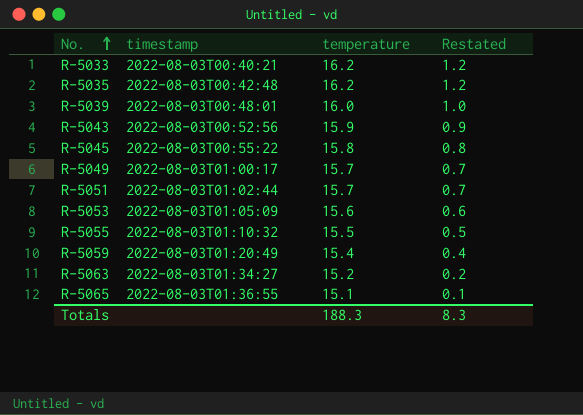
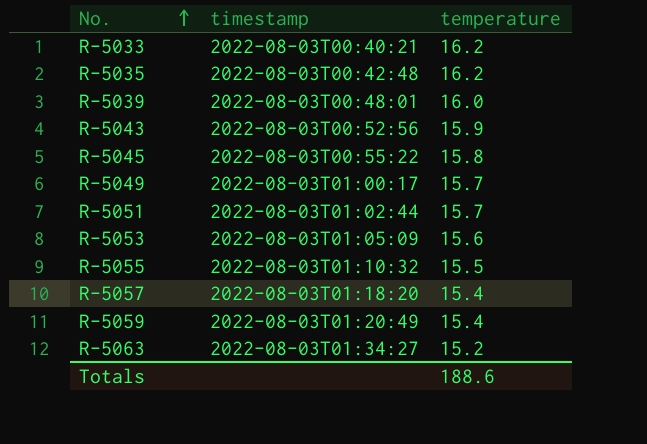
column Restated | formula: [temperature] - 15 -> none
row R-5065: 2022-08-03T01:36:55 | 15.1 | 0.1 -> none
row R-5057: none -> 2022-08-03T01:18:20 | 15.4
Totals | temperature: 188.3 -> 188.6

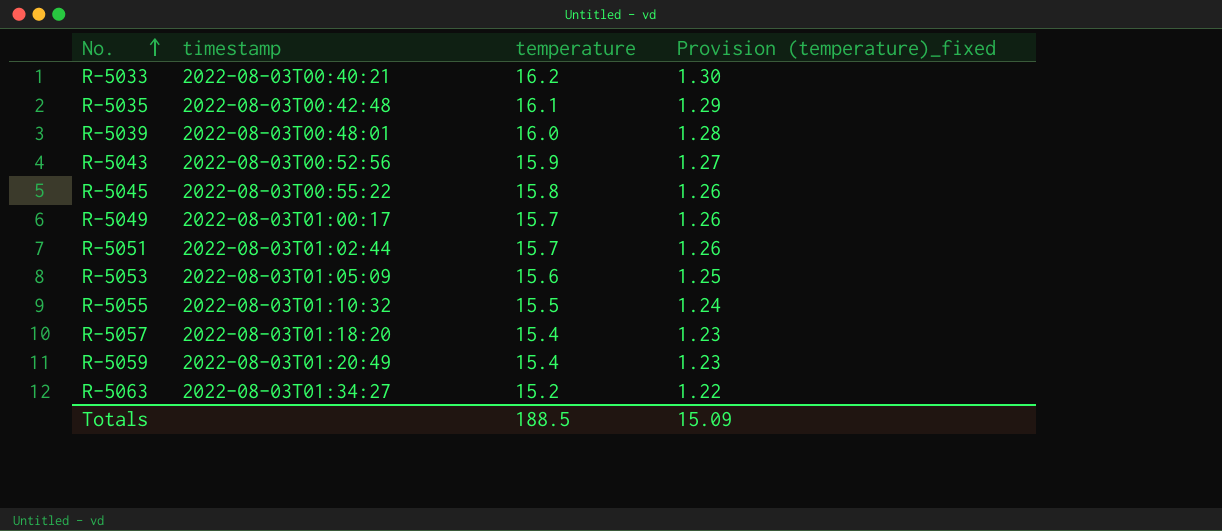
column Provision (temperature)_fixed | formula: none -> [temperature] * 0.08
R-5035 | temperature: 16.2 -> 16.1
Totals | temperature: 188.6 -> 188.5

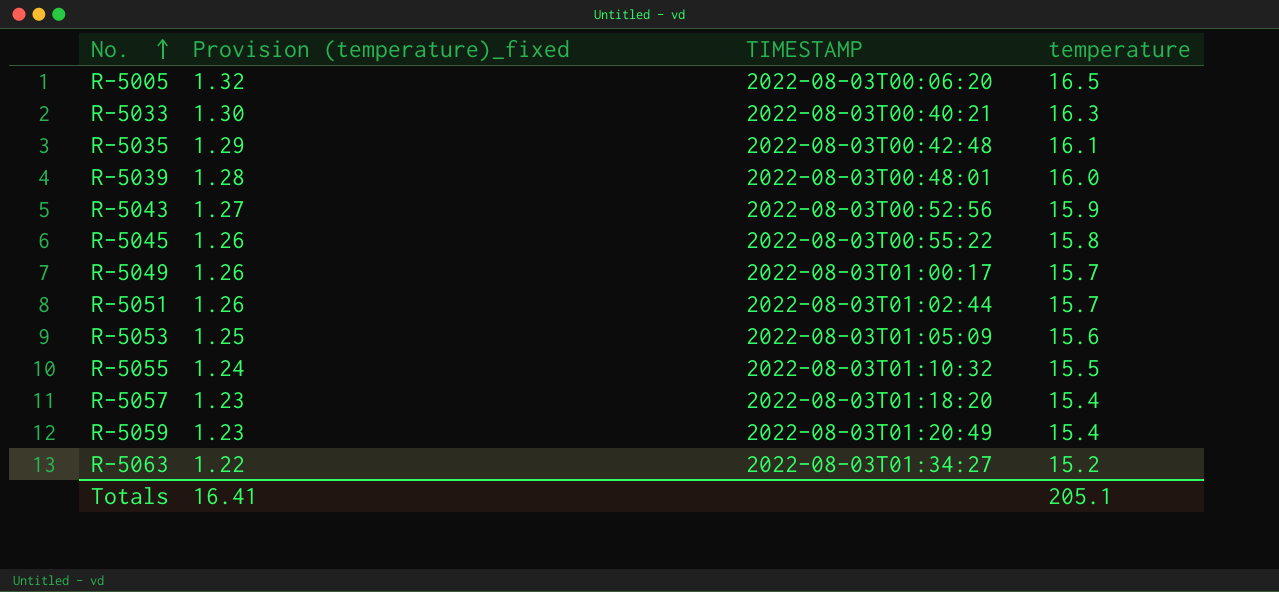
column Provision (temperature)_fixed | position: 4 -> 2
column name: timestamp -> TIMESTAMP
row R-5005: none -> 1.32 | 2022-08-03T00:06:20 | 16.5
R-5033 | temperature: 16.2 -> 16.3
Totals | Provision (temperature)_fixed: 15.09 -> 16.41
Totals | temperature: 188.5 -> 205.1

